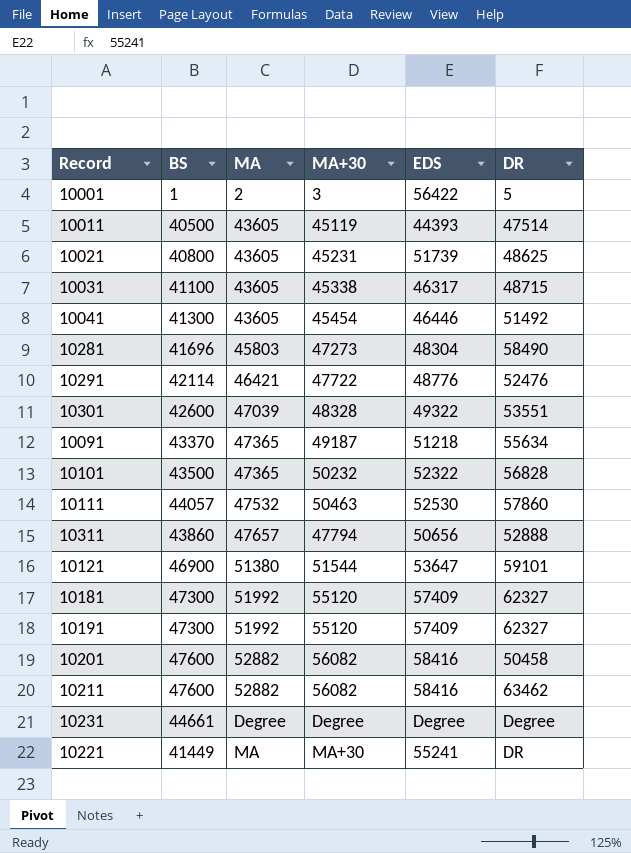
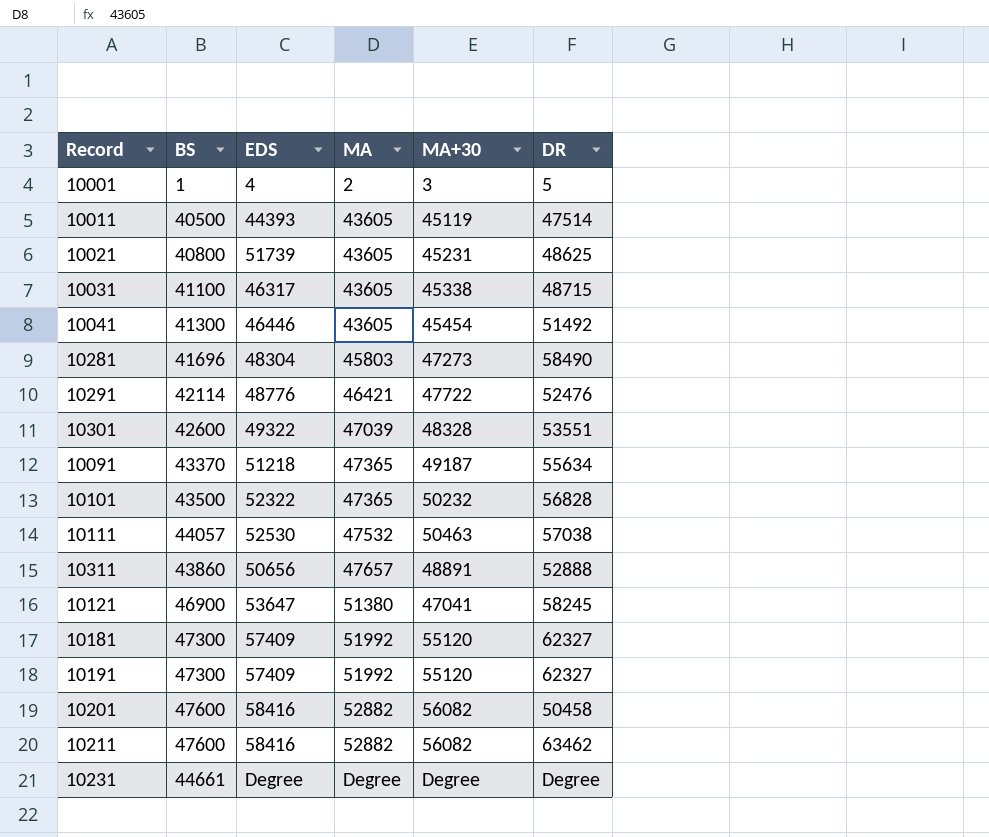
column EDS | position: 5 -> 3
row 10221: 41449 | MA | MA+30 | 55241 | DR -> none
10001 | EDS: 56422 -> 4
10111 | DR: 57860 -> 57038
10311 | MA+30: 47794 -> 48891
10121 | MA+30: 51544 -> 47041
10121 | DR: 59101 -> 58245

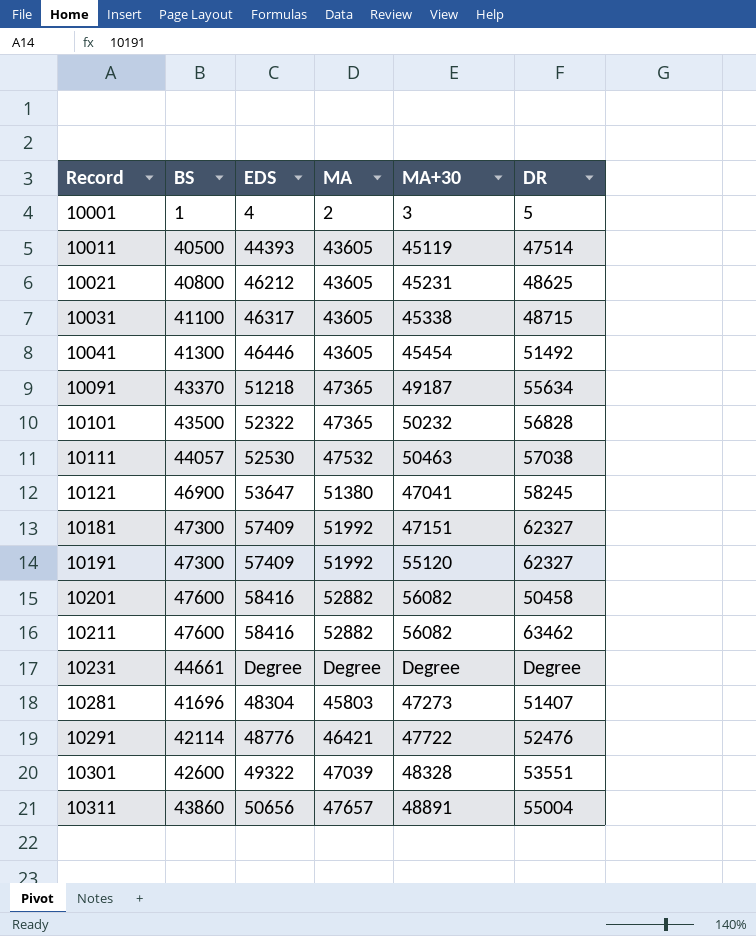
row order: MA ascending -> Record ascending
10021 | EDS: 51739 -> 46212
10181 | MA+30: 55120 -> 47151
10281 | DR: 58490 -> 51407
10311 | DR: 52888 -> 55004

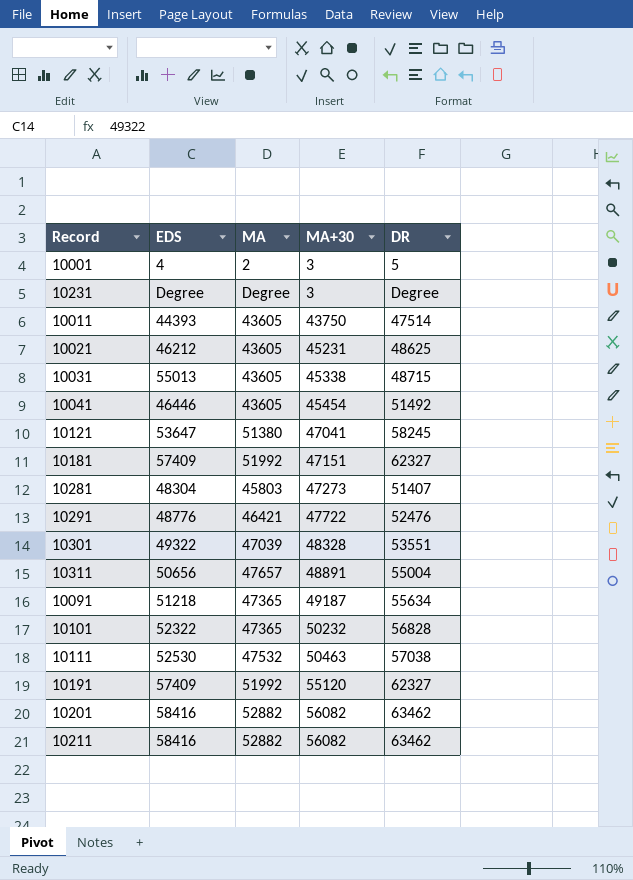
row order: Record ascending -> MA+30 ascending
column BS | position: 2 -> none
10231 | MA+30: Degree -> 3
10011 | MA+30: 45119 -> 43750
10031 | EDS: 46317 -> 55013
10201 | DR: 50458 -> 63462

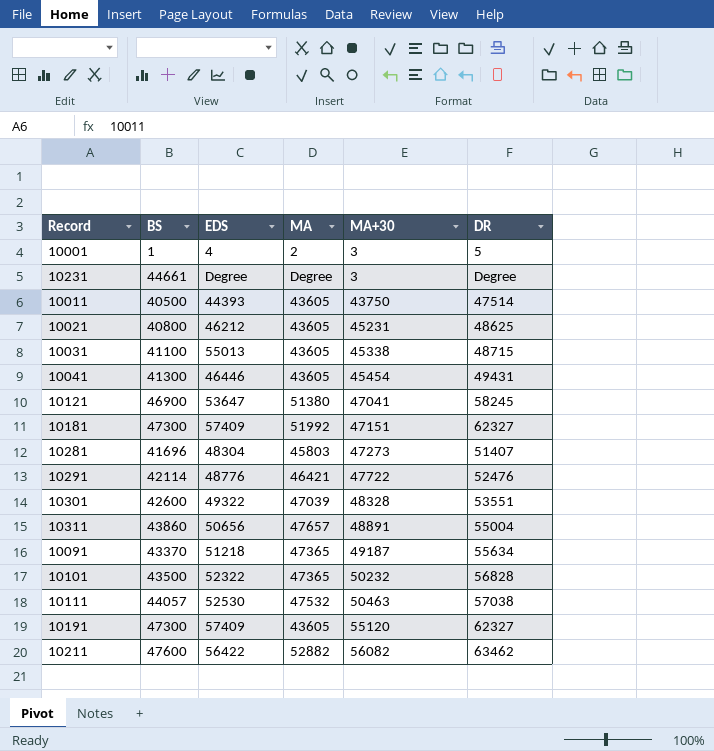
column BS | position: none -> 2
row 10201: 58416 | 52882 | 56082 | 63462 -> none
10041 | DR: 51492 -> 49431
10191 | MA: 51992 -> 43605
10211 | EDS: 58416 -> 56422

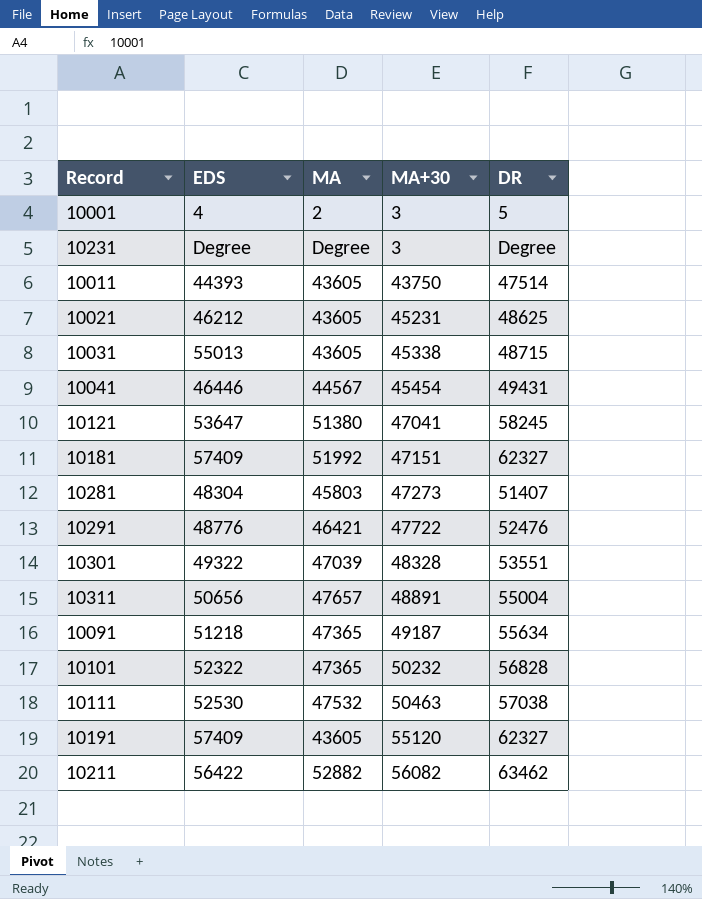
column BS | position: 2 -> none
10041 | MA: 43605 -> 44567

